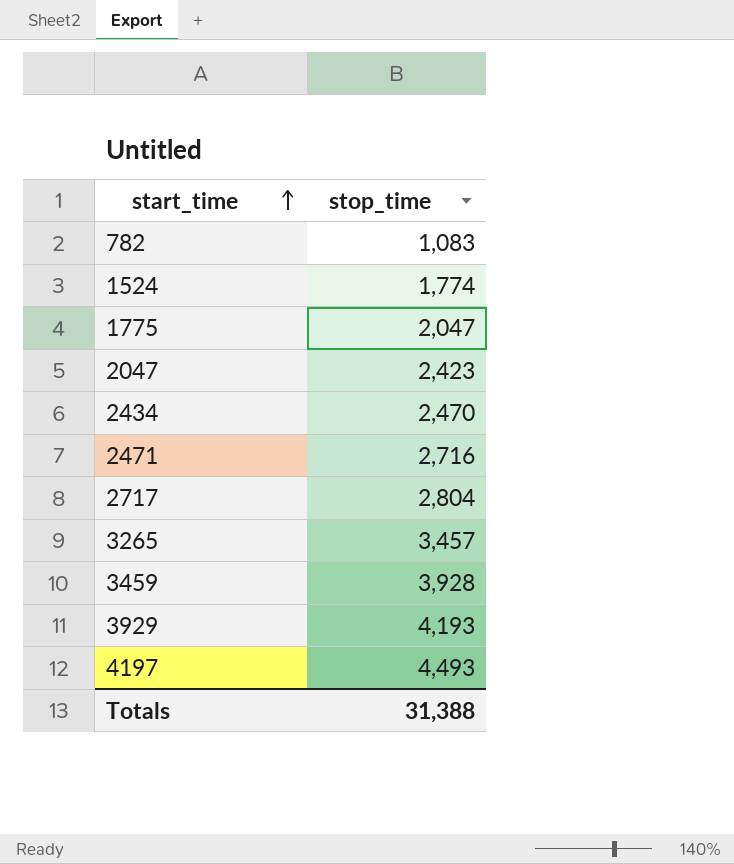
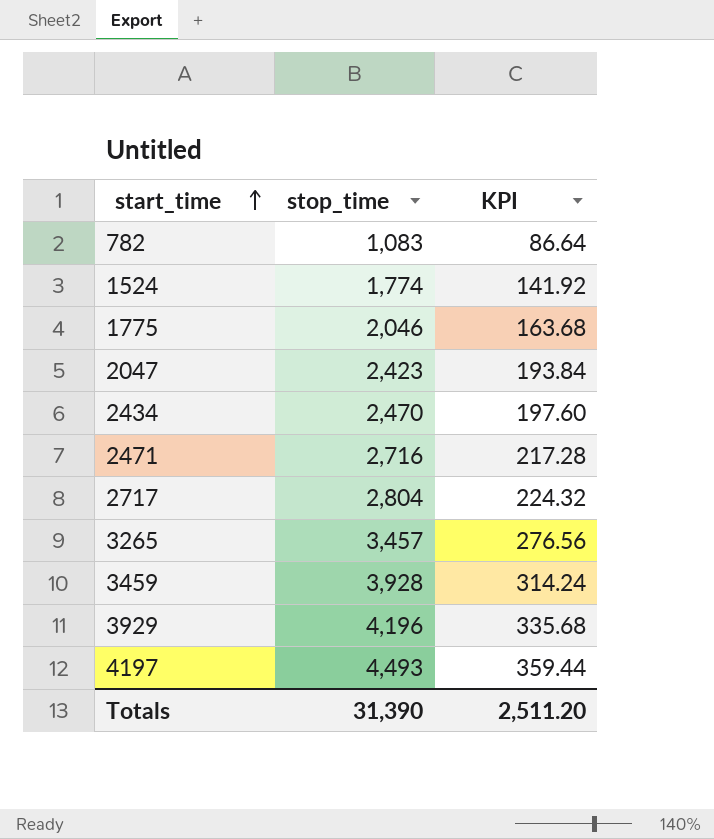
column KPI | formula: none -> [stop_time] * 0.08
1775 | stop_time: 2,047 -> 2,046
3929 | stop_time: 4,193 -> 4,196
Totals | stop_time: 31,388 -> 31,390

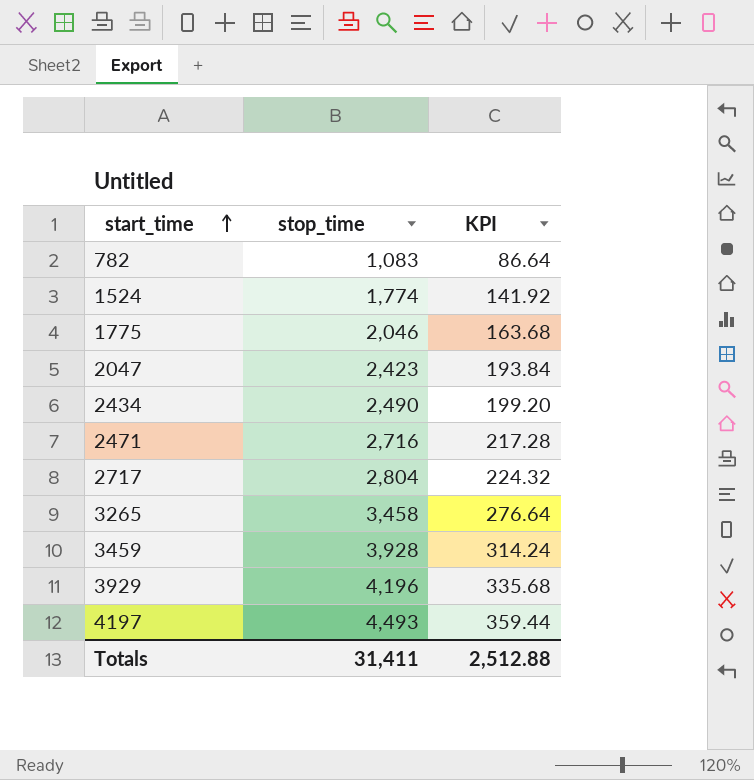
2434 | stop_time: 2,470 -> 2,490
2434 | KPI: 197.60 -> 199.20
3265 | stop_time: 3,457 -> 3,458
3265 | KPI: 276.56 -> 276.64
Totals | stop_time: 31,390 -> 31,411
Totals | KPI: 2,511.20 -> 2,512.88

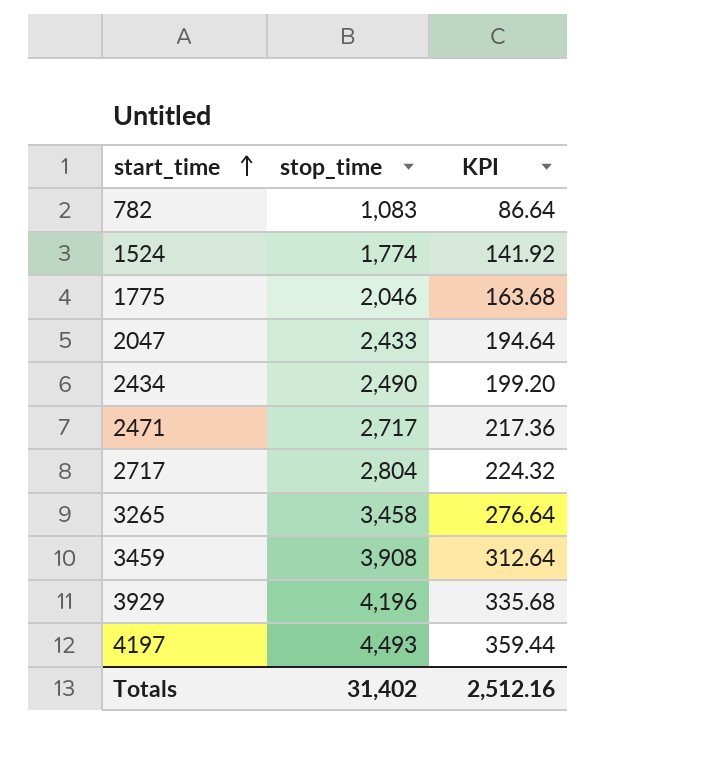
2047 | stop_time: 2,423 -> 2,433
2047 | KPI: 193.84 -> 194.64
2471 | stop_time: 2,716 -> 2,717
2471 | KPI: 217.28 -> 217.36
3459 | stop_time: 3,928 -> 3,908
3459 | KPI: 314.24 -> 312.64
Totals | stop_time: 31,411 -> 31,402
Totals | KPI: 2,512.88 -> 2,512.16

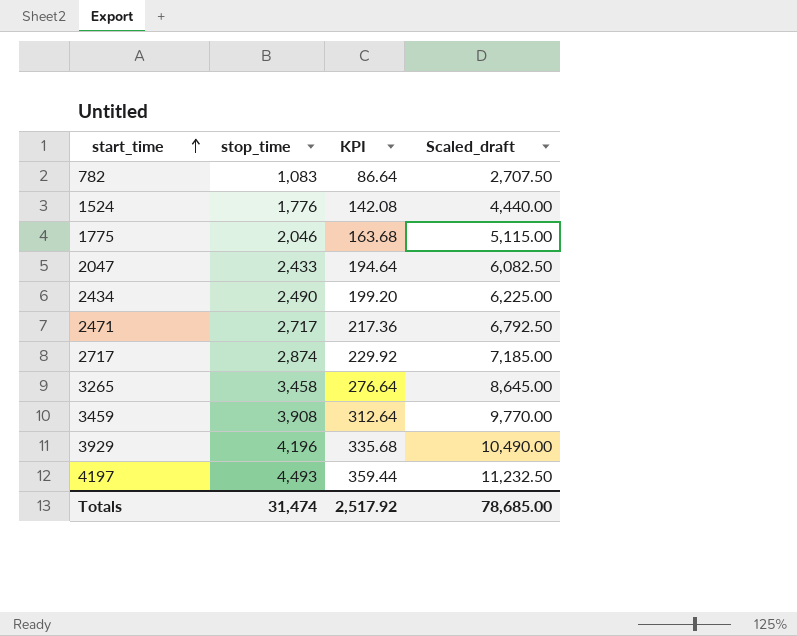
column Scaled_draft | formula: none -> [stop_time] * 2.5
1524 | stop_time: 1,774 -> 1,776
1524 | KPI: 141.92 -> 142.08
2717 | stop_time: 2,804 -> 2,874
2717 | KPI: 224.32 -> 229.92
Totals | stop_time: 31,402 -> 31,474
Totals | KPI: 2,512.16 -> 2,517.92

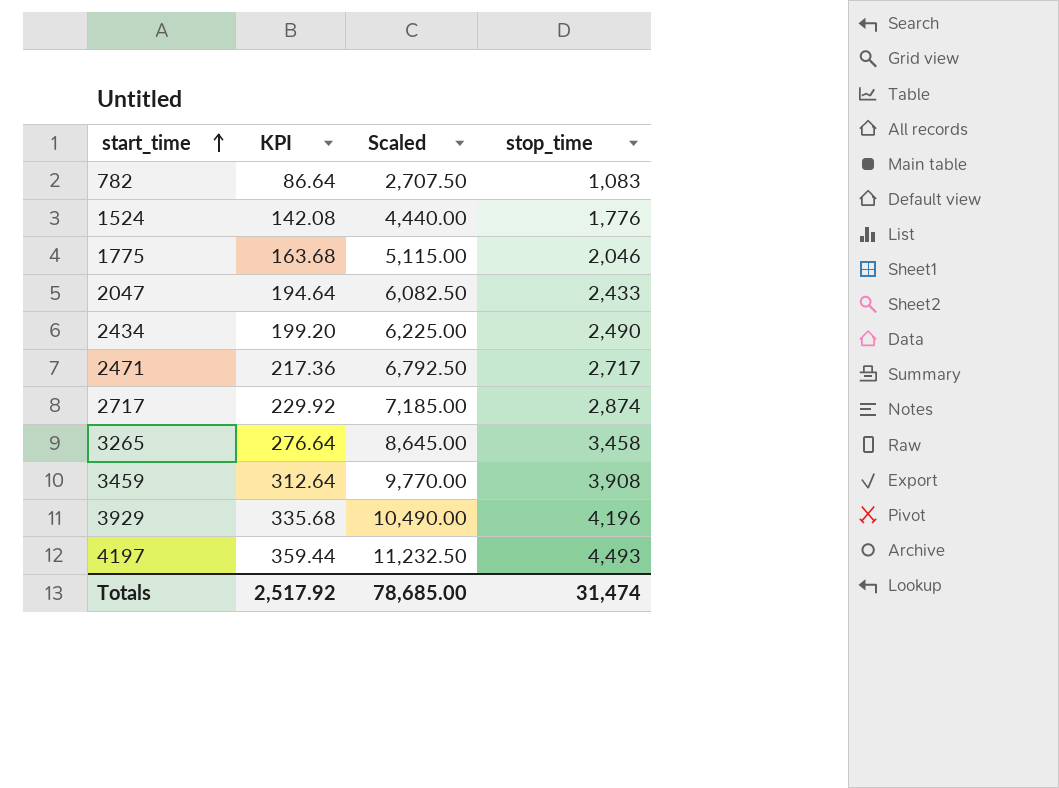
column name: Scaled_draft -> Scaled
column stop_time | position: 2 -> 4

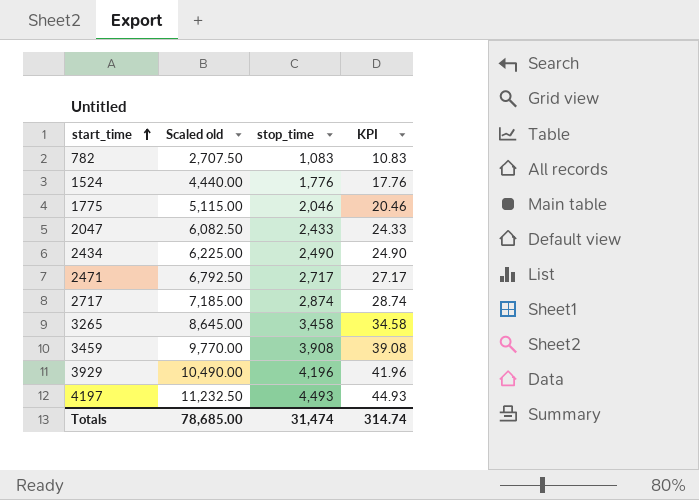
column name: Scaled -> Scaled old
column KPI | formula: [stop_time] * 0.08 -> [stop_time] * 0.01
column KPI | position: 2 -> 4
Totals | KPI: 2,517.92 -> 314.74

